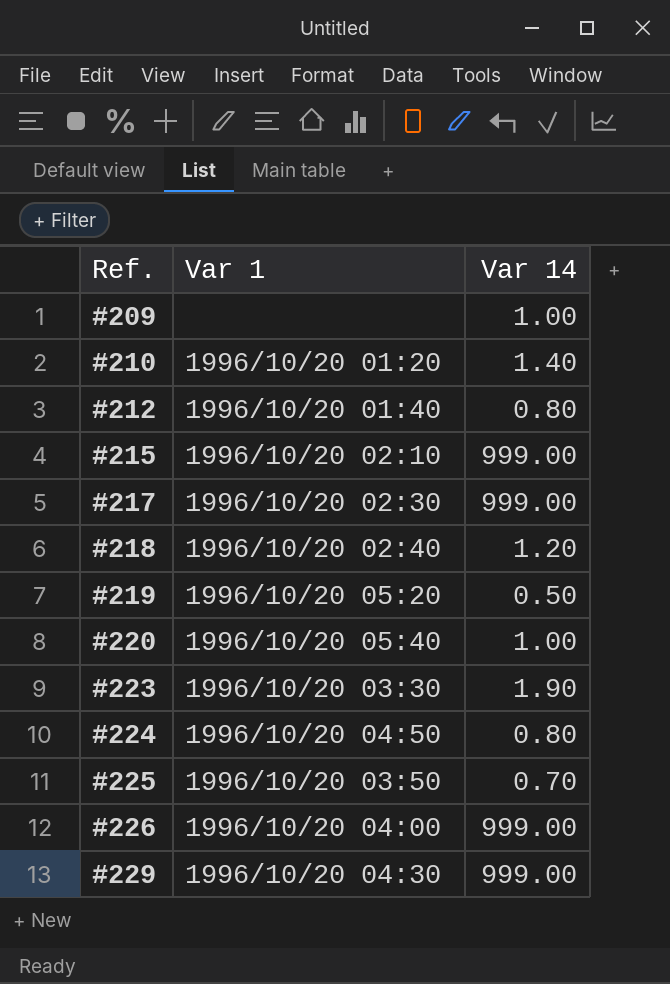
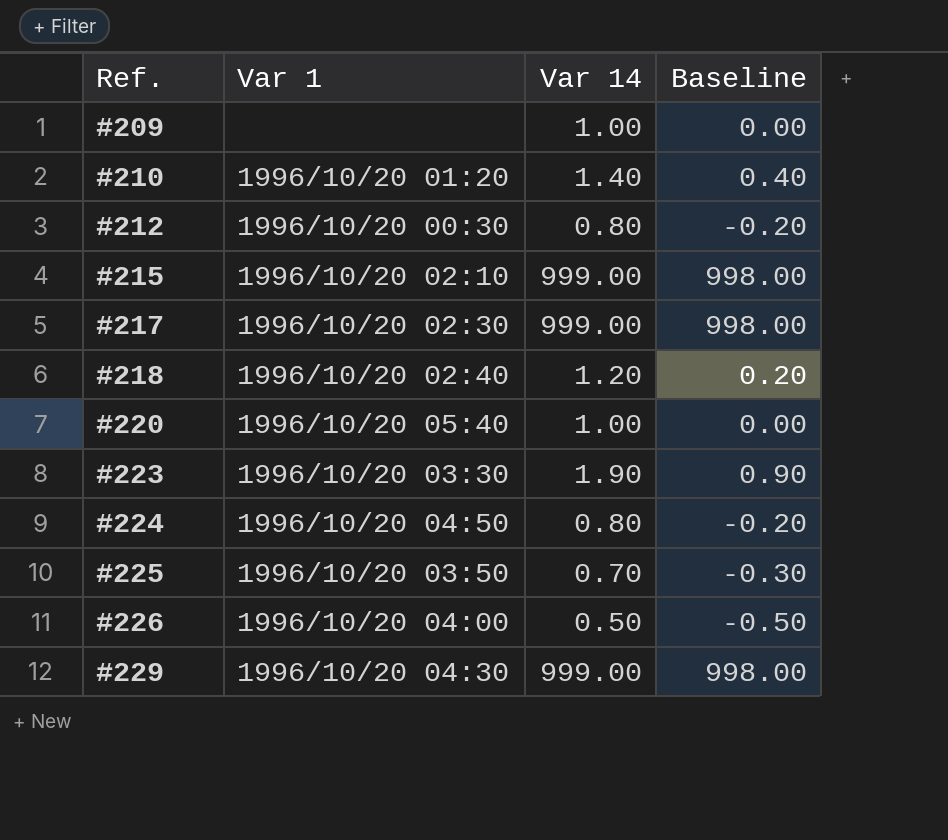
column Baseline | formula: none -> [Var 14] - 1
row #219: 1996/10/20 05:20 | 0.50 -> none
#212 | Var 1: 1996/10/20 01:40 -> 1996/10/20 00:30
#226 | Var 14: 999.00 -> 0.50

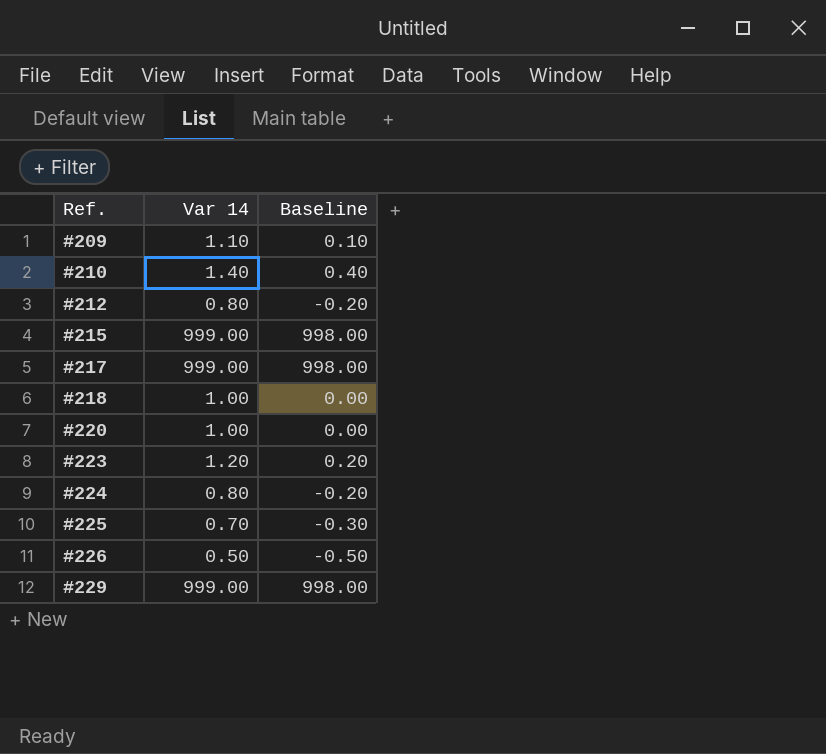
column Var 1 | position: 2 -> none
#209 | Var 14: 1.00 -> 1.10
#209 | Baseline: 0.00 -> 0.10
#218 | Var 14: 1.20 -> 1.00
#218 | Baseline: 0.20 -> 0.00
#223 | Var 14: 1.90 -> 1.20
#223 | Baseline: 0.90 -> 0.20

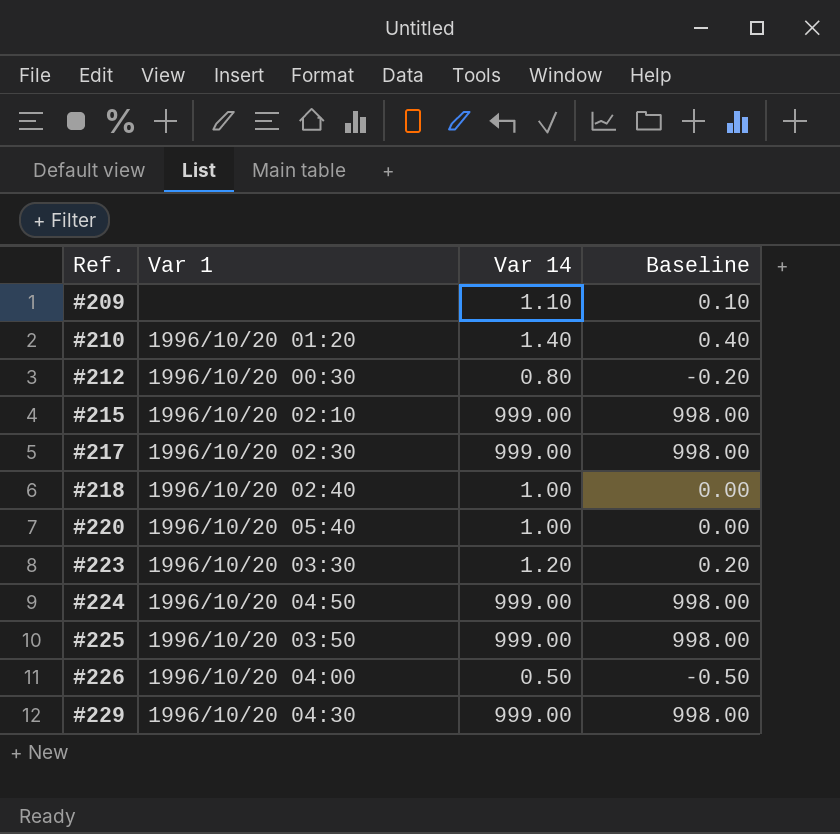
column Var 1 | position: none -> 2
#224 | Var 14: 0.80 -> 999.00
#224 | Baseline: -0.20 -> 998.00
#225 | Var 14: 0.70 -> 999.00
#225 | Baseline: -0.30 -> 998.00

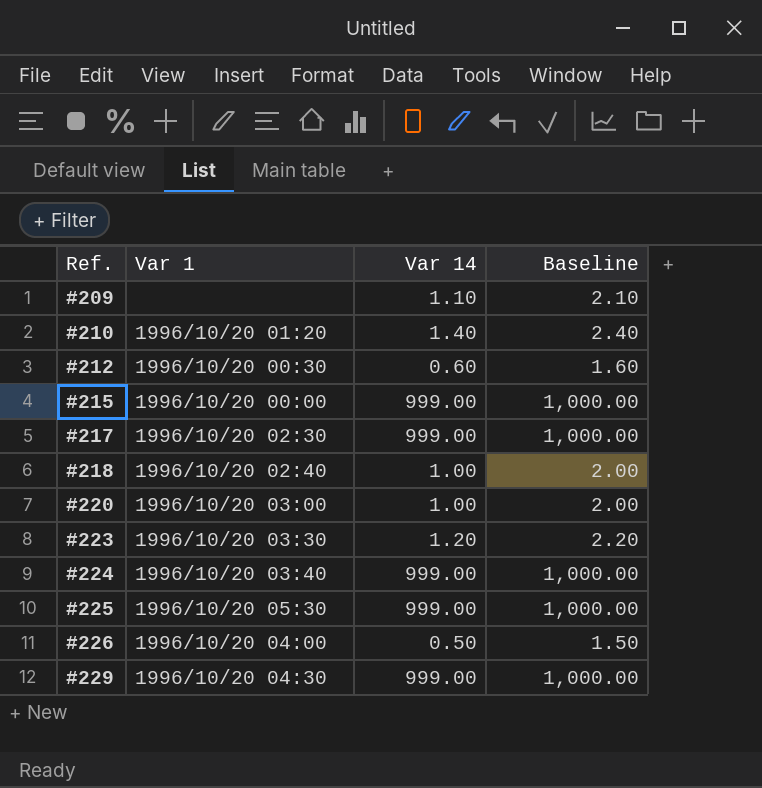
column Baseline | formula: [Var 14] - 1 -> [Var 14] + 1
#212 | Var 14: 0.80 -> 0.60
#215 | Var 1: 1996/10/20 02:10 -> 1996/10/20 00:00
#220 | Var 1: 1996/10/20 05:40 -> 1996/10/20 03:00
#224 | Var 1: 1996/10/20 04:50 -> 1996/10/20 03:40
#225 | Var 1: 1996/10/20 03:50 -> 1996/10/20 05:30

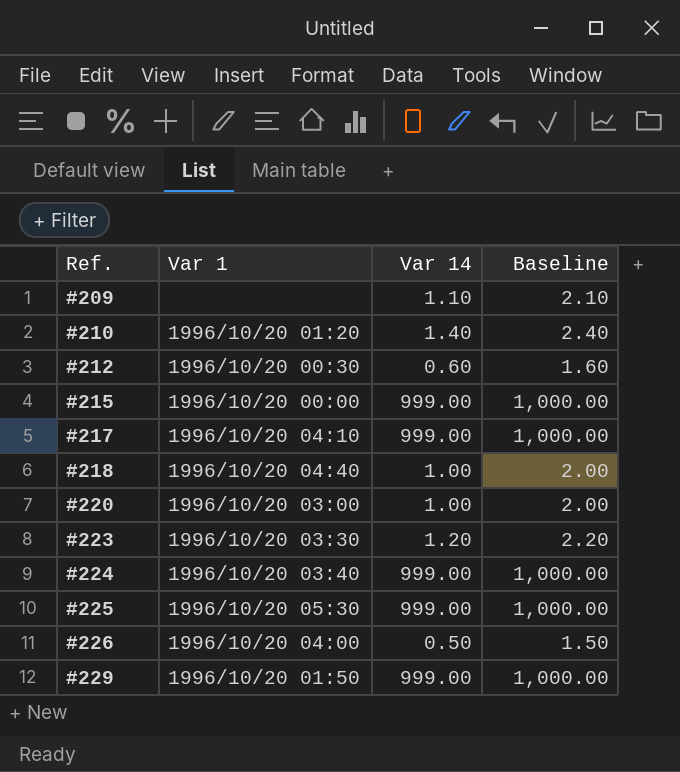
#217 | Var 1: 1996/10/20 02:30 -> 1996/10/20 04:10
#218 | Var 1: 1996/10/20 02:40 -> 1996/10/20 04:40
#229 | Var 1: 1996/10/20 04:30 -> 1996/10/20 01:50

